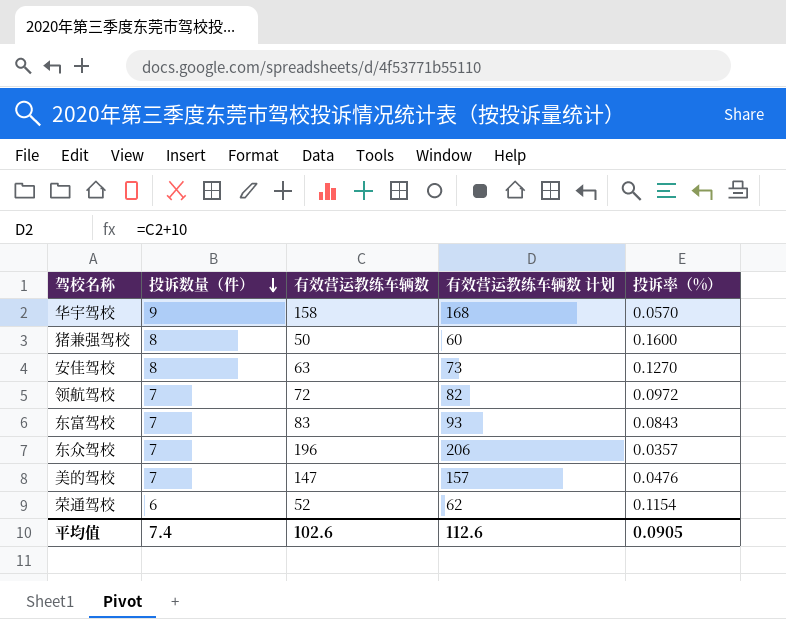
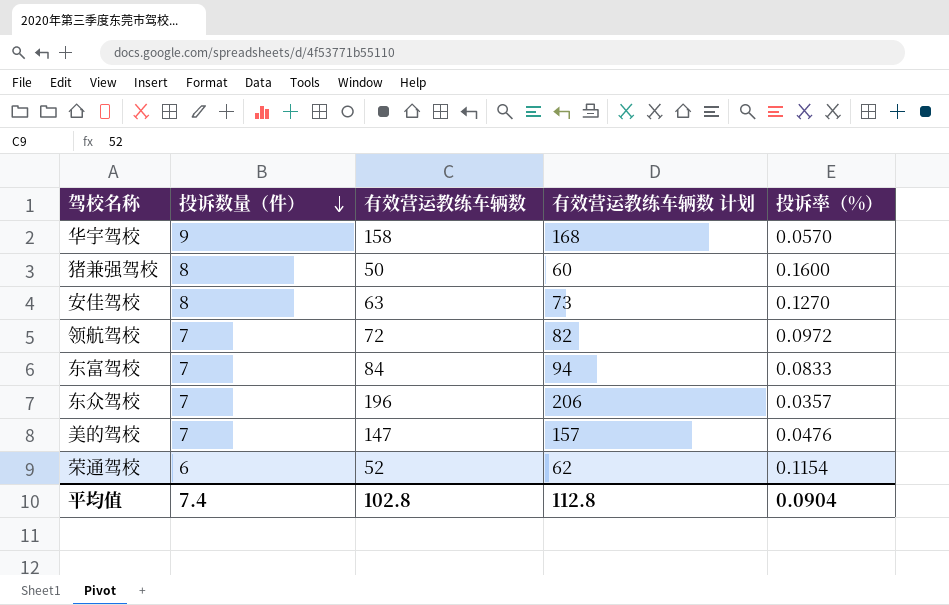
东富驾校 | 有效营运教练车辆数: 83 -> 84
东富驾校 | 有效营运教练车辆数 计划: 93 -> 94
东富驾校 | 投诉率（%）: 0.0843 -> 0.0833
平均值 | 有效营运教练车辆数: 102.6 -> 102.8
平均值 | 有效营运教练车辆数 计划: 112.6 -> 112.8
平均值 | 投诉率（%）: 0.0905 -> 0.0904

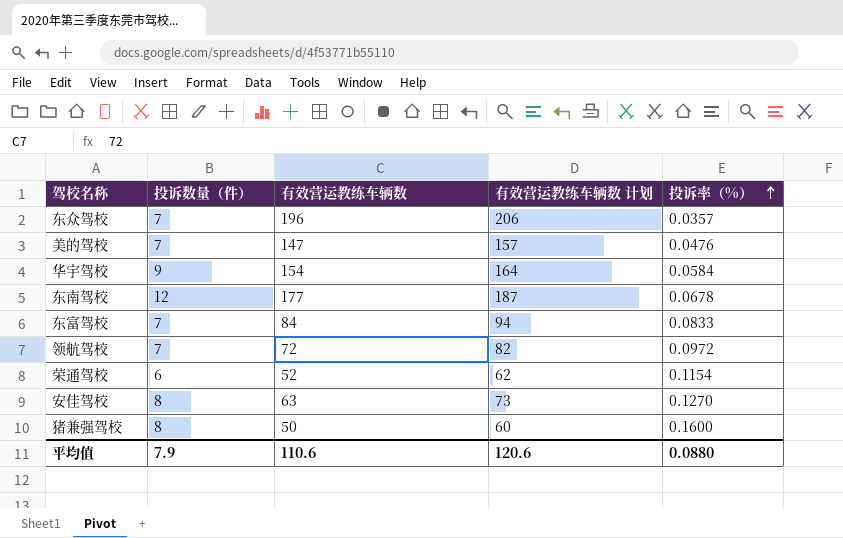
row order: 投诉数量（件） descending -> 投诉率（%） ascending
华宇驾校 | 有效营运教练车辆数: 158 -> 154
华宇驾校 | 有效营运教练车辆数 计划: 168 -> 164
华宇驾校 | 投诉率（%）: 0.0570 -> 0.0584
row 东南驾校: none -> 12 | 177 | 187 | 0.0678
平均值 | 投诉数量（件）: 7.4 -> 7.9
平均值 | 有效营运教练车辆数: 102.8 -> 110.6
平均值 | 有效营运教练车辆数 计划: 112.8 -> 120.6
平均值 | 投诉率（%）: 0.0904 -> 0.0880

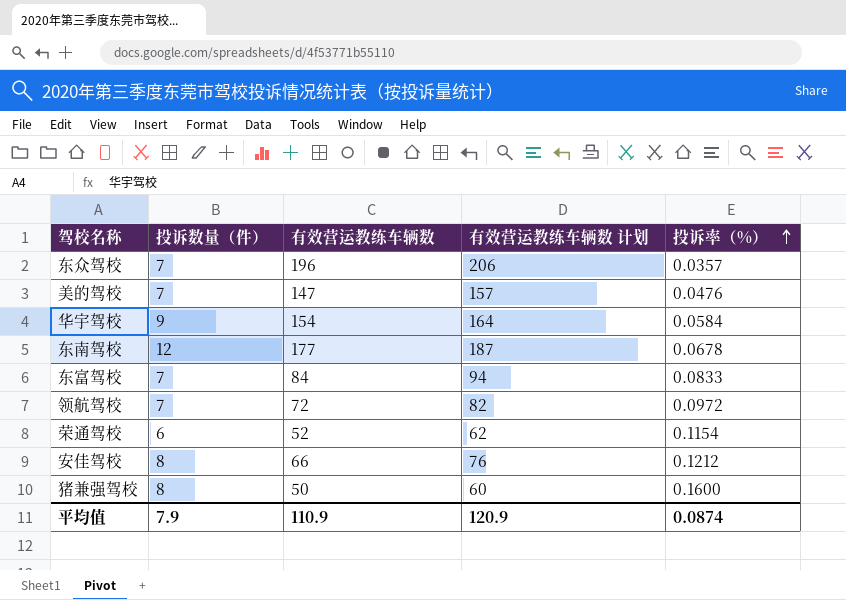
安佳驾校 | 有效营运教练车辆数: 63 -> 66
安佳驾校 | 有效营运教练车辆数 计划: 73 -> 76
安佳驾校 | 投诉率（%）: 0.1270 -> 0.1212
平均值 | 有效营运教练车辆数: 110.6 -> 110.9
平均值 | 有效营运教练车辆数 计划: 120.6 -> 120.9
平均值 | 投诉率（%）: 0.0880 -> 0.0874

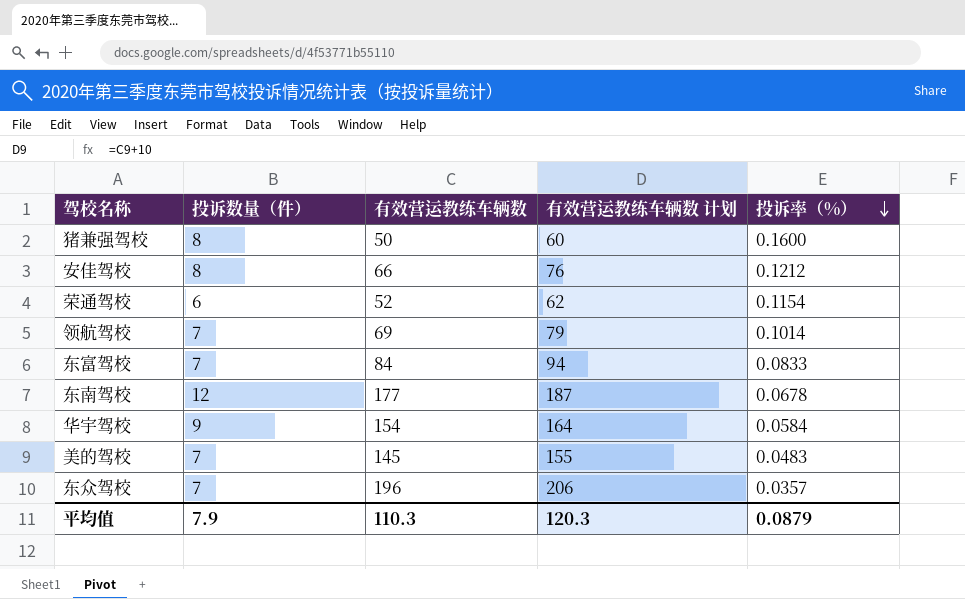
row order: 投诉率（%） ascending -> 投诉率（%） descending
领航驾校 | 有效营运教练车辆数: 72 -> 69
领航驾校 | 有效营运教练车辆数 计划: 82 -> 79
领航驾校 | 投诉率（%）: 0.0972 -> 0.1014
美的驾校 | 有效营运教练车辆数: 147 -> 145
美的驾校 | 有效营运教练车辆数 计划: 157 -> 155
美的驾校 | 投诉率（%）: 0.0476 -> 0.0483
平均值 | 有效营运教练车辆数: 110.9 -> 110.3
平均值 | 有效营运教练车辆数 计划: 120.9 -> 120.3
平均值 | 投诉率（%）: 0.0874 -> 0.0879

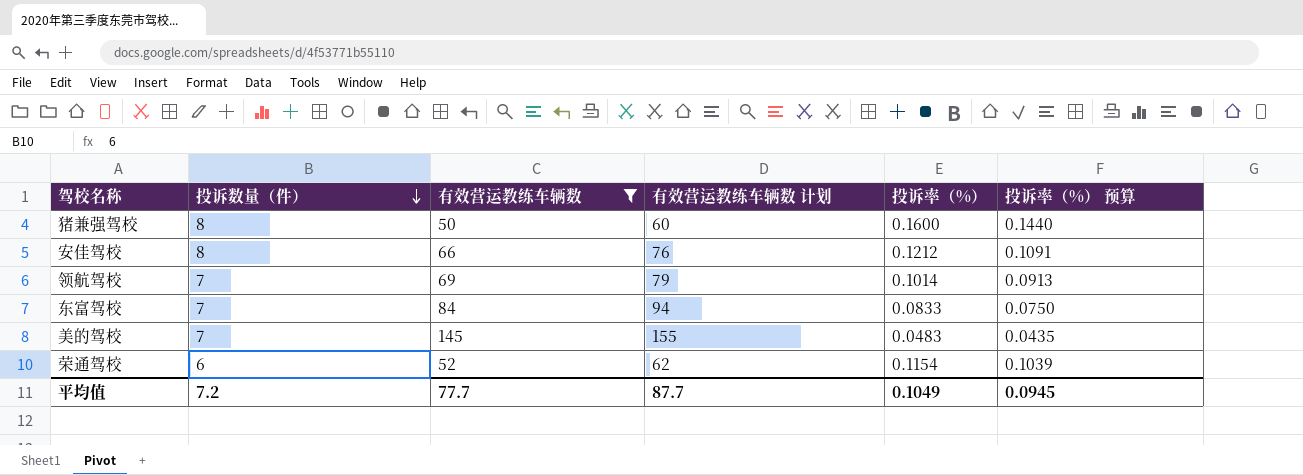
filter: none -> 有效营运教练车辆数 <= 145
row order: 投诉率（%） descending -> 投诉数量（件） descending
column 投诉率（%） 预算 | formula: none -> [投诉率（%）] * 0.9
平均值 | 投诉数量（件）: 7.9 -> 7.2
平均值 | 有效营运教练车辆数: 110.3 -> 77.7
平均值 | 有效营运教练车辆数 计划: 120.3 -> 87.7
平均值 | 投诉率（%）: 0.0879 -> 0.1049

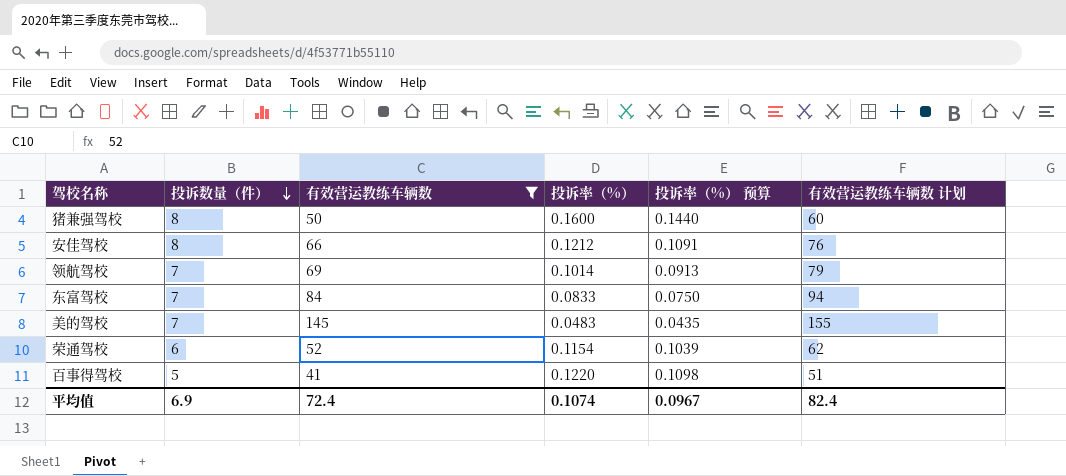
column 有效营运教练车辆数 计划 | position: 4 -> 6
row 百事得驾校: none -> 5 | 41 | 0.1220 | 0.1098 | 51
平均值 | 投诉数量（件）: 7.2 -> 6.9
平均值 | 有效营运教练车辆数: 77.7 -> 72.4
平均值 | 投诉率（%）: 0.1049 -> 0.1074
平均值 | 投诉率（%） 预算: 0.0945 -> 0.0967
平均值 | 有效营运教练车辆数 计划: 87.7 -> 82.4

